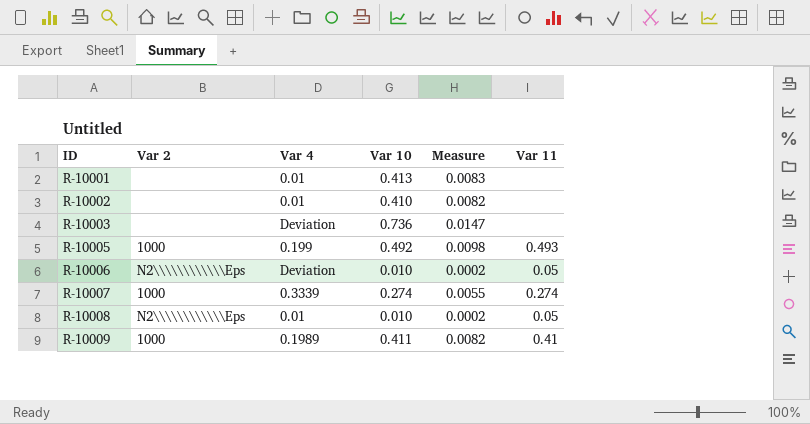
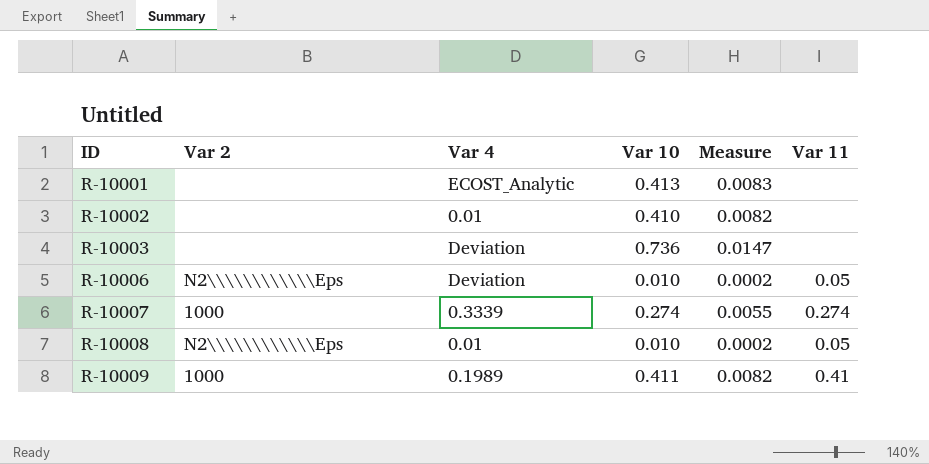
row R-10005: 1000 | 0.199 | 0.492 | 0.0098 | 0.493 -> none
R-10001 | Var 4: 0.01 -> ECOST_Analytic

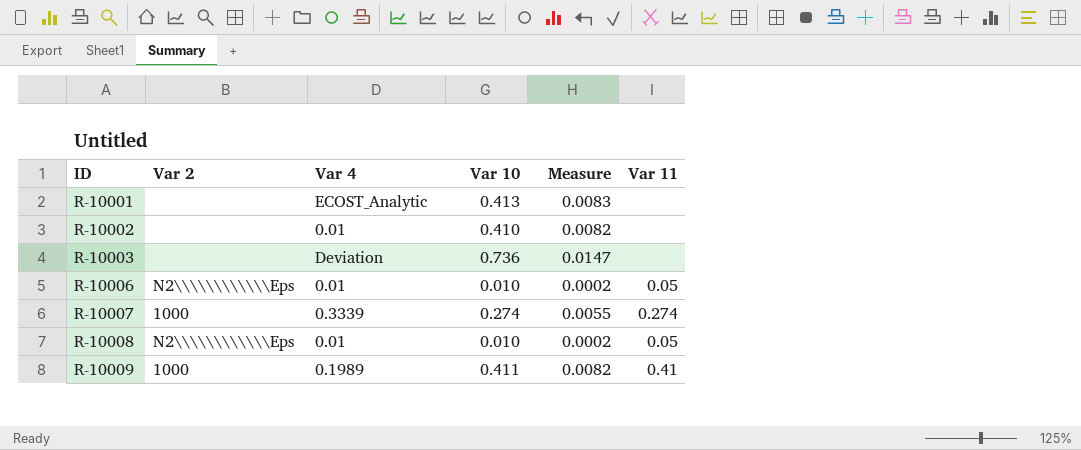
R-10006 | Var 4: Deviation -> 0.01

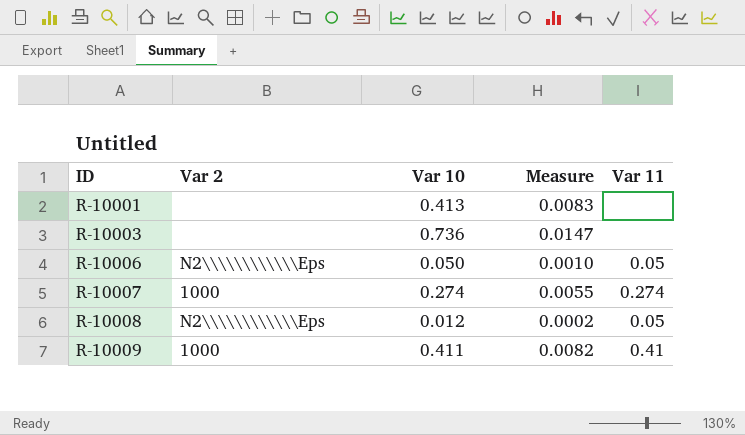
column Var 4 | position: 3 -> none
row R-10002: none | 0.01 | 0.410 | 0.0082 | none -> none
R-10006 | Var 10: 0.010 -> 0.050
R-10006 | Measure: 0.0002 -> 0.0010
R-10008 | Var 10: 0.010 -> 0.012

